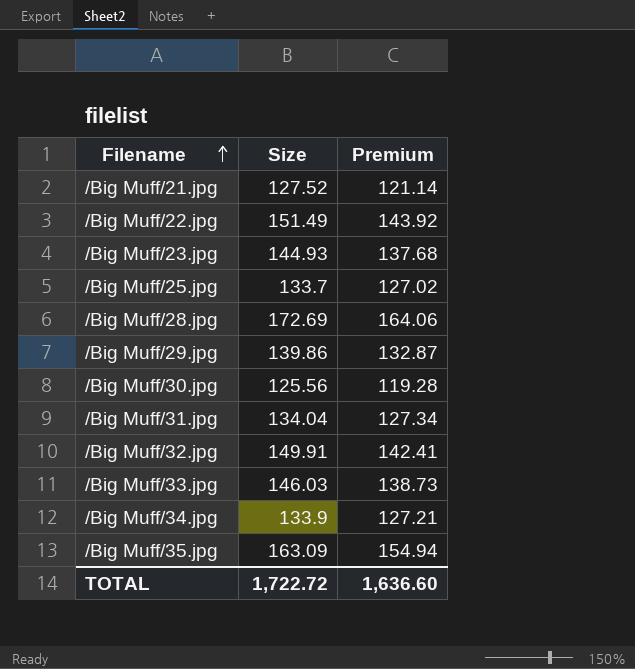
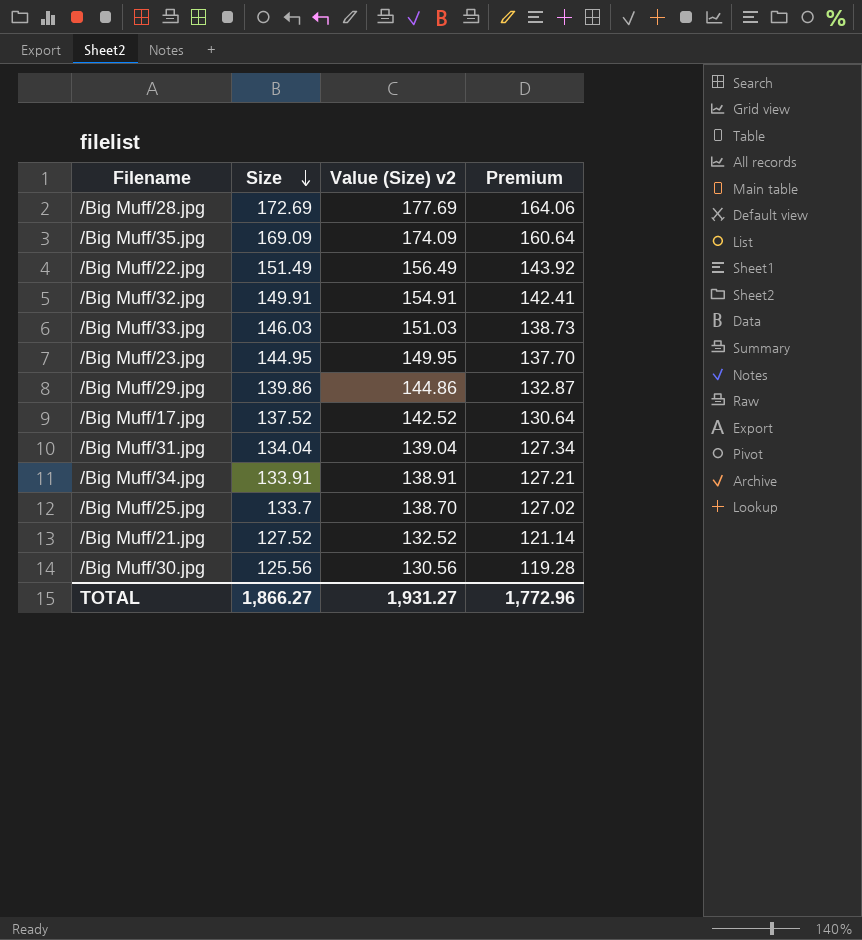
row order: Filename ascending -> Size descending
column Value (Size) v2 | formula: none -> [Size] + 5
/Big Muff/35.jpg | Size: 163.09 -> 169.09
/Big Muff/35.jpg | Premium: 154.94 -> 160.64
/Big Muff/23.jpg | Size: 144.93 -> 144.95
/Big Muff/23.jpg | Premium: 137.68 -> 137.70
row /Big Muff/17.jpg: none -> 137.52 | 142.52 | 130.64
/Big Muff/34.jpg | Size: 133.9 -> 133.91
TOTAL | Size: 1,722.72 -> 1,866.27
TOTAL | Premium: 1,636.60 -> 1,772.96

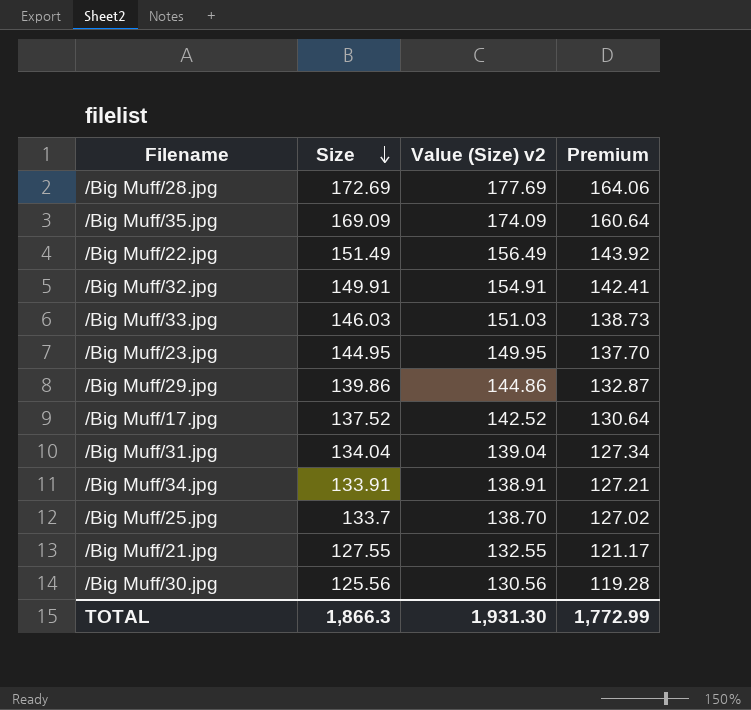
/Big Muff/21.jpg | Size: 127.52 -> 127.55
/Big Muff/21.jpg | Value (Size) v2: 132.52 -> 132.55
/Big Muff/21.jpg | Premium: 121.14 -> 121.17
TOTAL | Size: 1,866.27 -> 1,866.3
TOTAL | Value (Size) v2: 1,931.27 -> 1,931.30
TOTAL | Premium: 1,772.96 -> 1,772.99

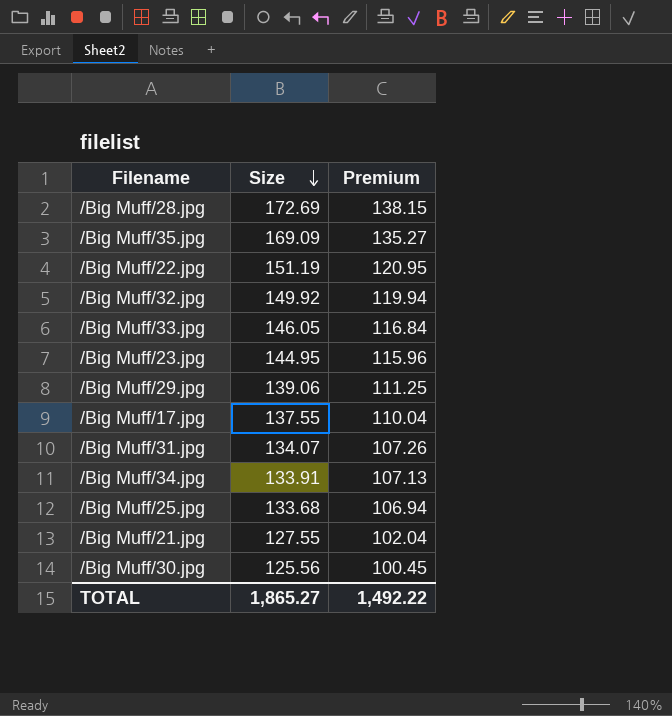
column Value (Size) v2 | formula: [Size] + 5 -> none
column Premium | formula: [Size] * 0.95 -> [Size] * 0.8
/Big Muff/22.jpg | Size: 151.49 -> 151.19
/Big Muff/32.jpg | Size: 149.91 -> 149.92
/Big Muff/33.jpg | Size: 146.03 -> 146.05
/Big Muff/29.jpg | Size: 139.86 -> 139.06
/Big Muff/17.jpg | Size: 137.52 -> 137.55
/Big Muff/31.jpg | Size: 134.04 -> 134.07
/Big Muff/25.jpg | Size: 133.7 -> 133.68
TOTAL | Size: 1,866.3 -> 1,865.27
TOTAL | Premium: 1,772.99 -> 1,492.22

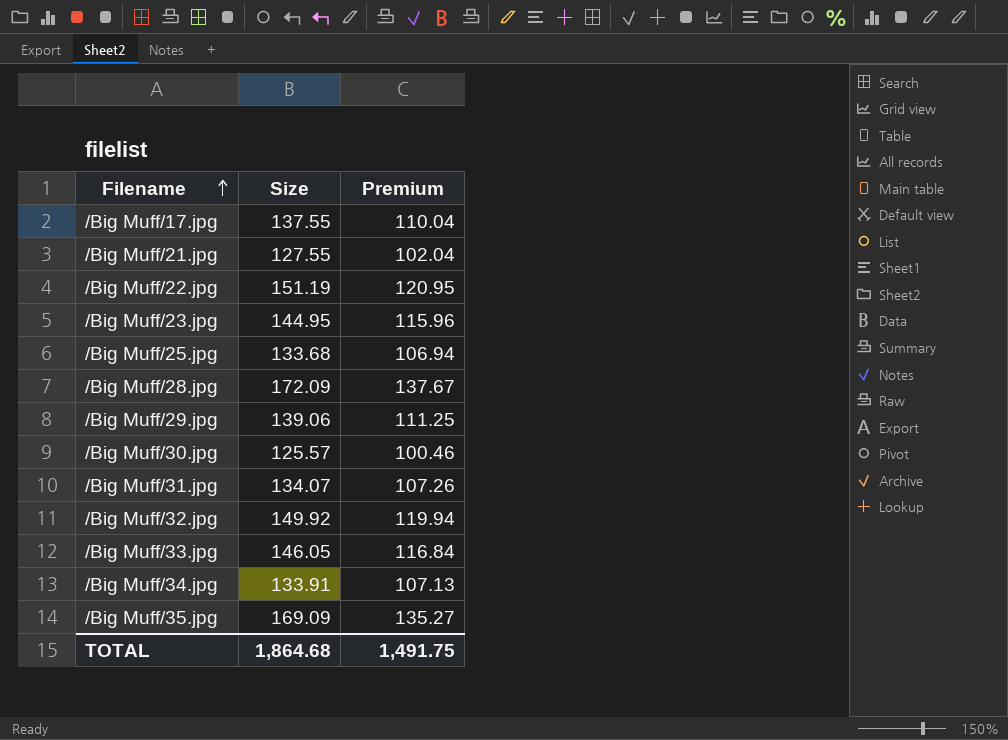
row order: Size descending -> Filename ascending
/Big Muff/28.jpg | Size: 172.69 -> 172.09
/Big Muff/28.jpg | Premium: 138.15 -> 137.67
/Big Muff/30.jpg | Size: 125.56 -> 125.57
/Big Muff/30.jpg | Premium: 100.45 -> 100.46
TOTAL | Size: 1,865.27 -> 1,864.68
TOTAL | Premium: 1,492.22 -> 1,491.75

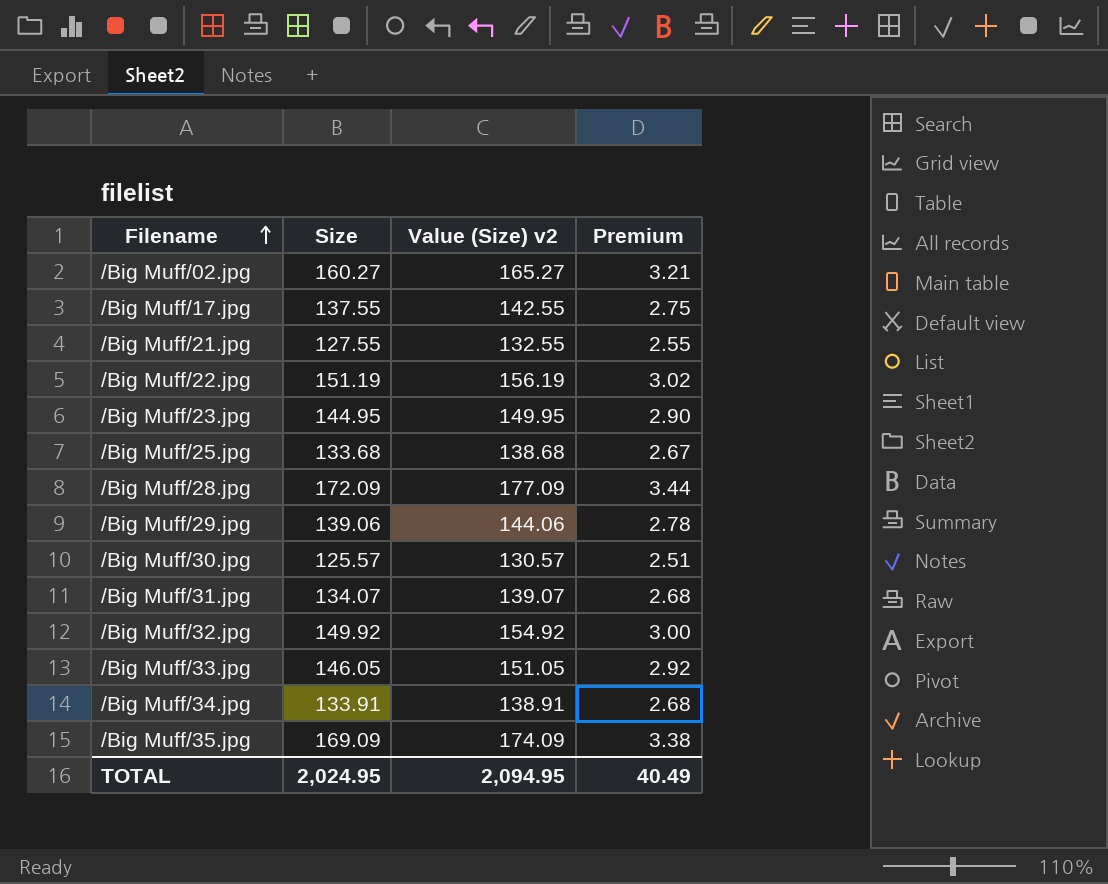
column Value (Size) v2 | formula: none -> [Size] + 5
column Premium | formula: [Size] * 0.8 -> [Size] * 0.02
row /Big Muff/02.jpg: none -> 160.27 | 165.27 | 3.21
TOTAL | Size: 1,864.68 -> 2,024.95
TOTAL | Premium: 1,491.75 -> 40.49

